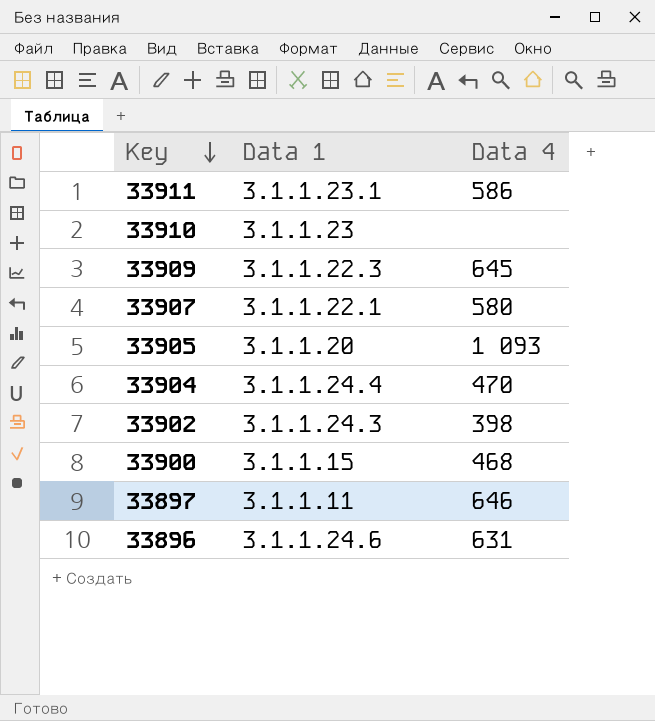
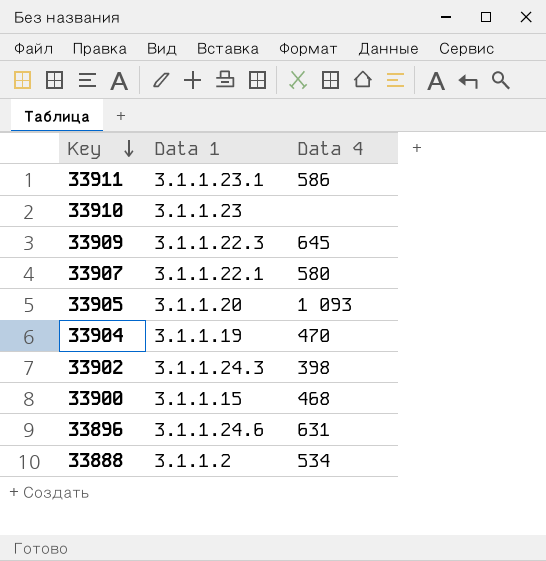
row 33897: 3.1.1.11 | 646 -> none
33904 | Data 1: 3.1.1.24.4 -> 3.1.1.19
row 33888: none -> 3.1.1.2 | 534

